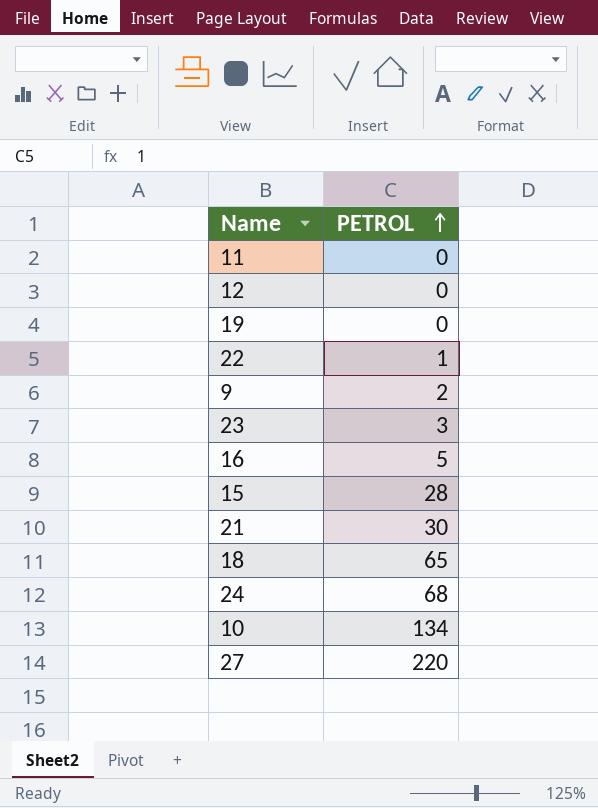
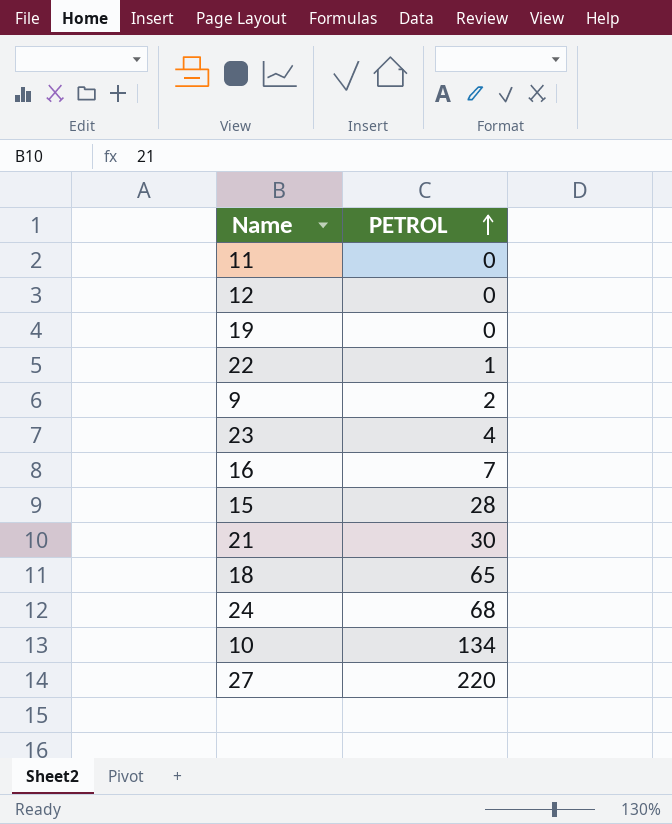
23 | PETROL: 3 -> 4
16 | PETROL: 5 -> 7

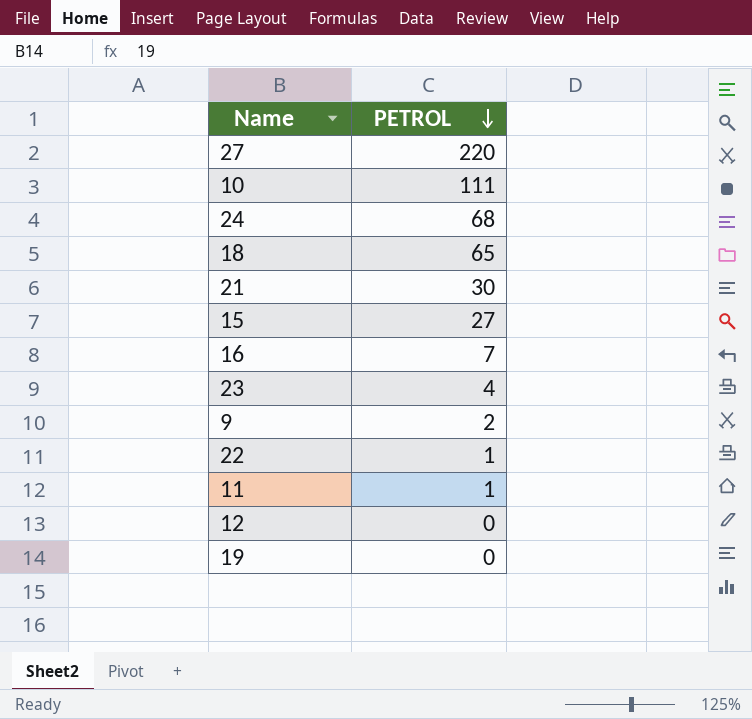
row order: PETROL ascending -> PETROL descending
10 | PETROL: 134 -> 111
15 | PETROL: 28 -> 27
11 | PETROL: 0 -> 1

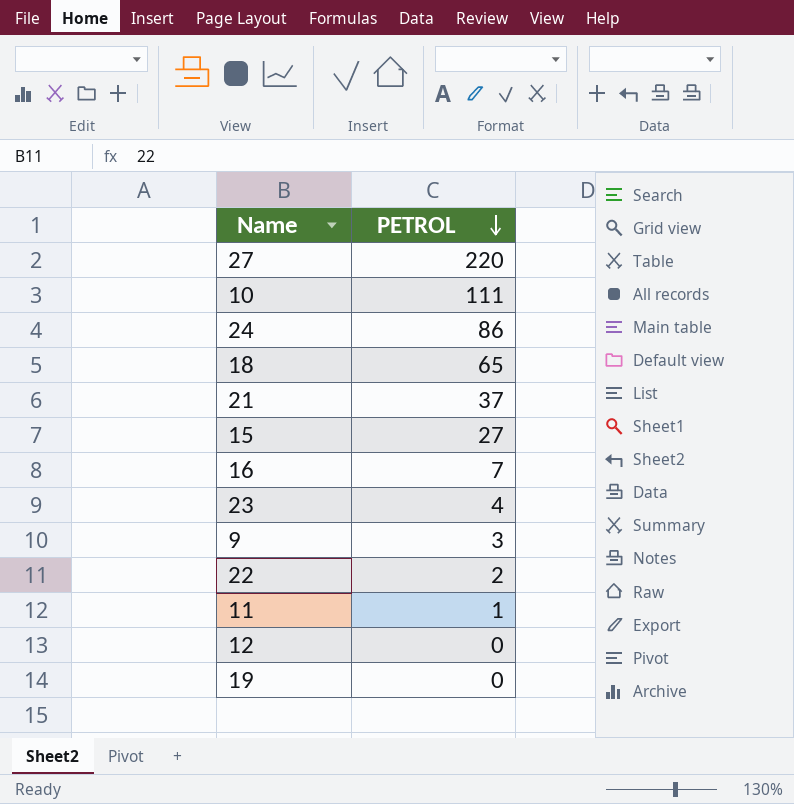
24 | PETROL: 68 -> 86
21 | PETROL: 30 -> 37
9 | PETROL: 2 -> 3
22 | PETROL: 1 -> 2

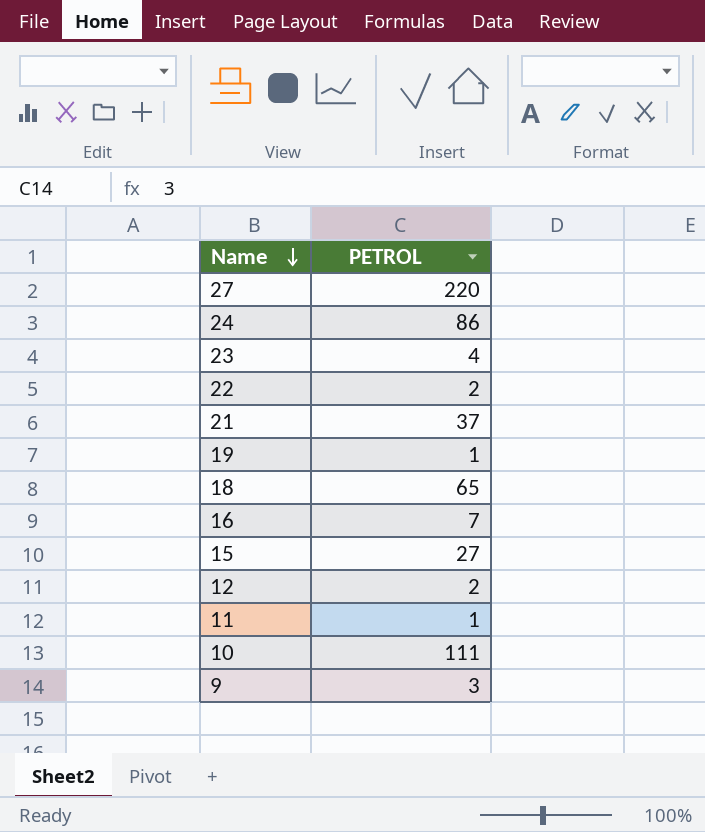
row order: PETROL descending -> Name descending
19 | PETROL: 0 -> 1
12 | PETROL: 0 -> 2

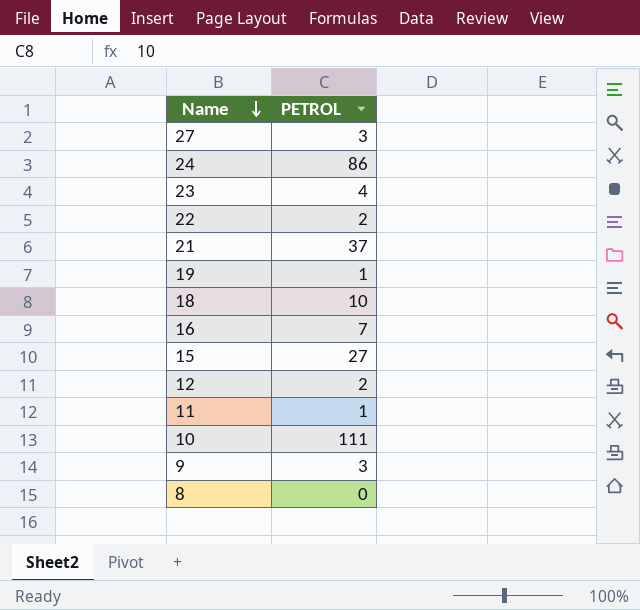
27 | PETROL: 220 -> 3
18 | PETROL: 65 -> 10
row 8: none -> 0

